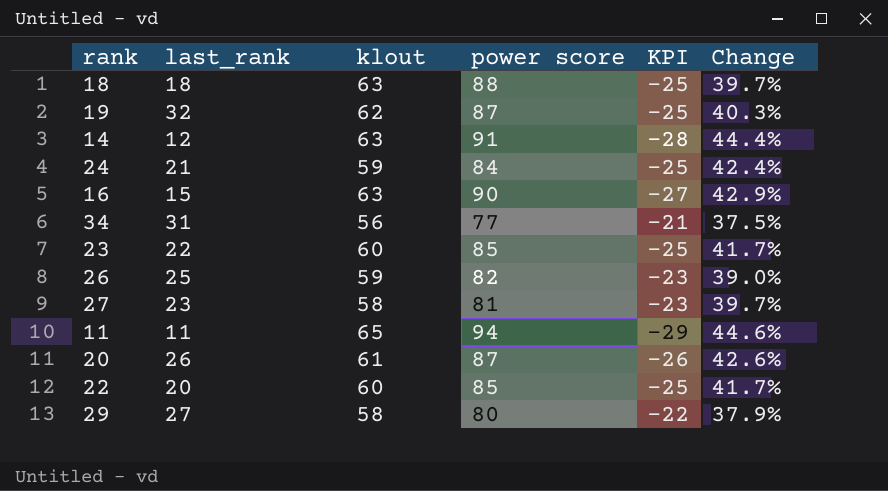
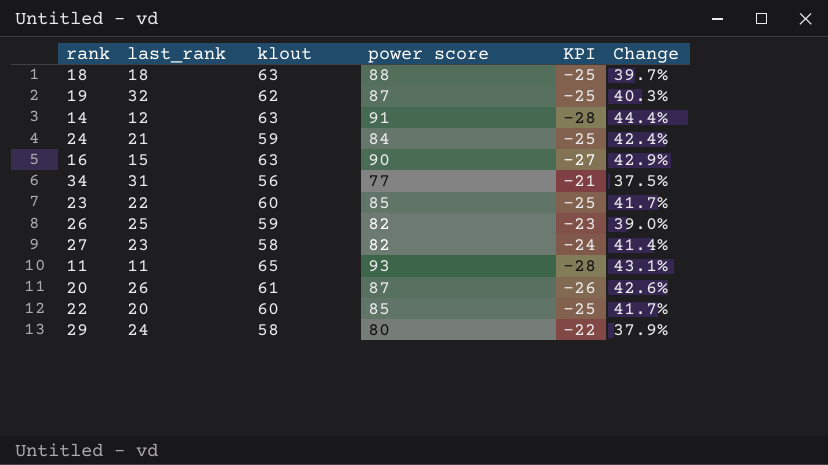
27 | power score: 81 -> 82
27 | KPI: -23 -> -24
27 | Change: 39.7% -> 41.4%
11 | power score: 94 -> 93
11 | KPI: -29 -> -28
11 | Change: 44.6% -> 43.1%
29 | last_rank: 27 -> 24

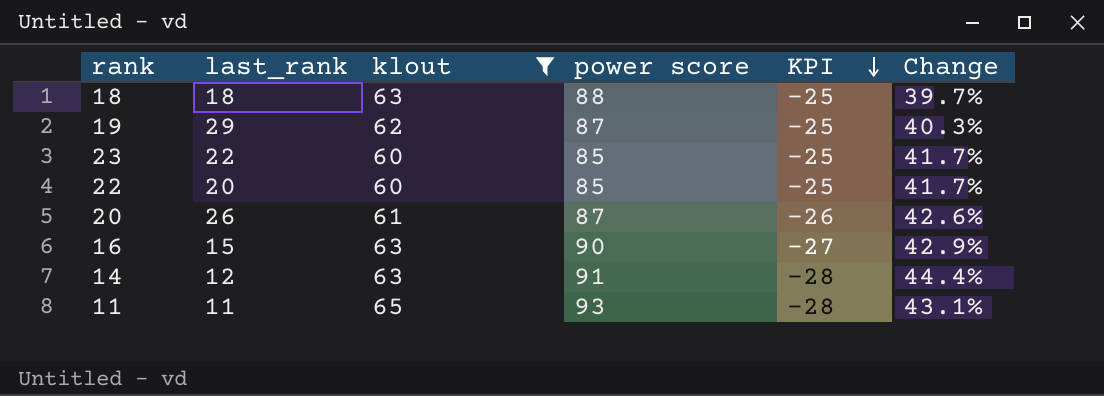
filter: none -> klout >= 60
row order: none -> KPI descending
19 | last_rank: 32 -> 29

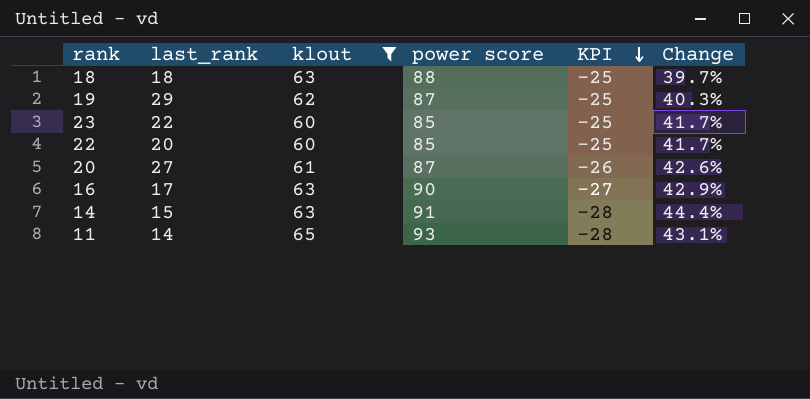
20 | last_rank: 26 -> 27
16 | last_rank: 15 -> 17
14 | last_rank: 12 -> 15
11 | last_rank: 11 -> 14

